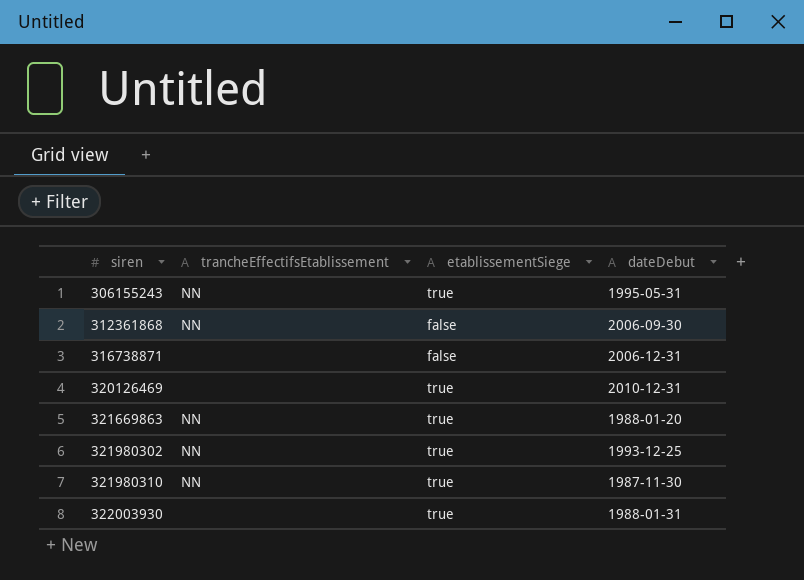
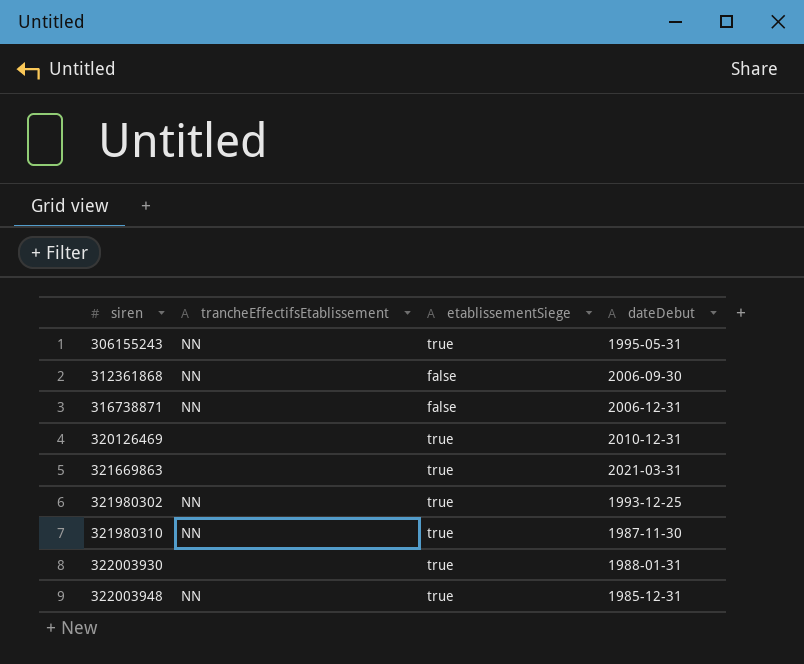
316738871 | trancheEffectifsEtablissement: none -> NN
321669863 | trancheEffectifsEtablissement: NN -> none
321669863 | dateDebut: 1988-01-20 -> 2021-03-31
row 322003948: none -> NN | true | 1985-12-31

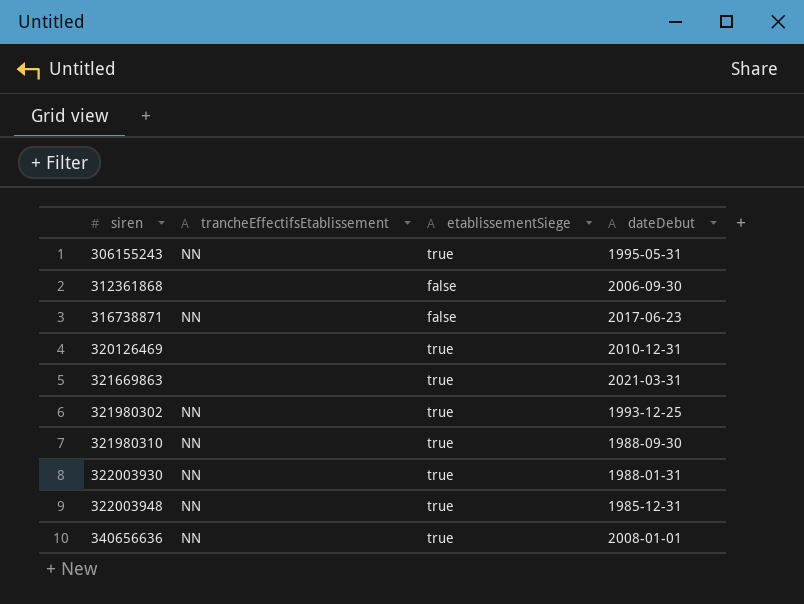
312361868 | trancheEffectifsEtablissement: NN -> none
316738871 | dateDebut: 2006-12-31 -> 2017-06-23
321980310 | dateDebut: 1987-11-30 -> 1988-09-30
322003930 | trancheEffectifsEtablissement: none -> NN
row 340656636: none -> NN | true | 2008-01-01

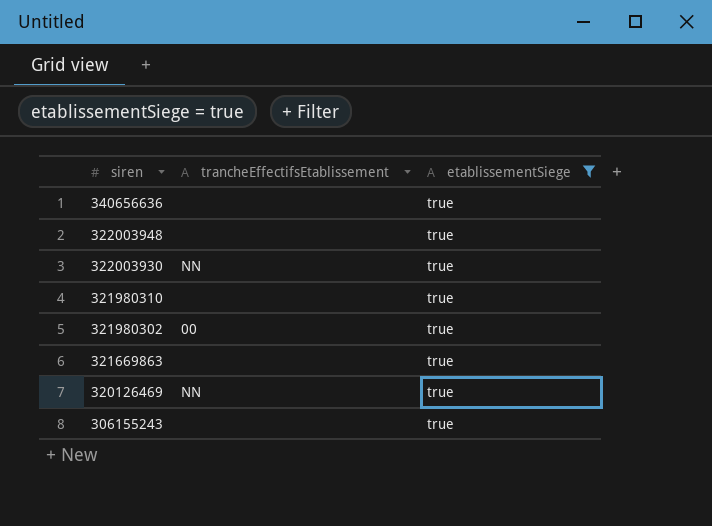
filter: none -> etablissementSiege = true
row order: siren ascending -> siren descending
column dateDebut | position: 4 -> none
340656636 | trancheEffectifsEtablissement: NN -> none
322003948 | trancheEffectifsEtablissement: NN -> none
321980310 | trancheEffectifsEtablissement: NN -> none
321980302 | trancheEffectifsEtablissement: NN -> 00
320126469 | trancheEffectifsEtablissement: none -> NN
306155243 | trancheEffectifsEtablissement: NN -> none

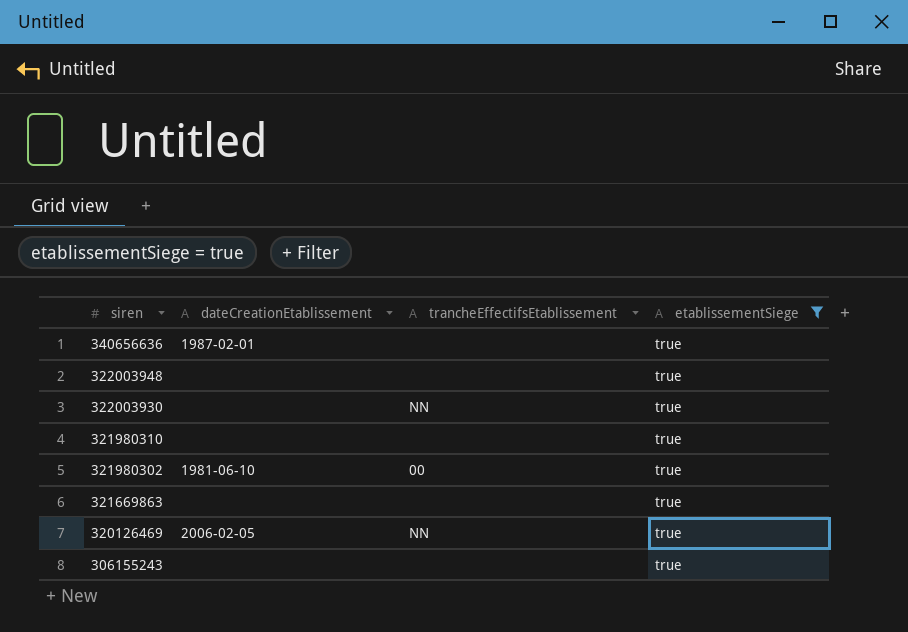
column dateCreationEtablissement | position: none -> 2

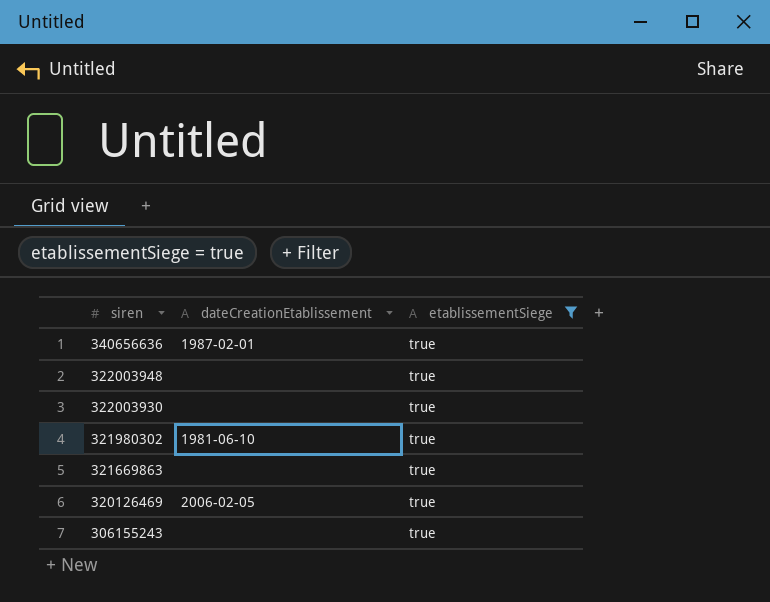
column trancheEffectifsEtablissement | position: 3 -> none
row 321980310: none | none | true -> none

